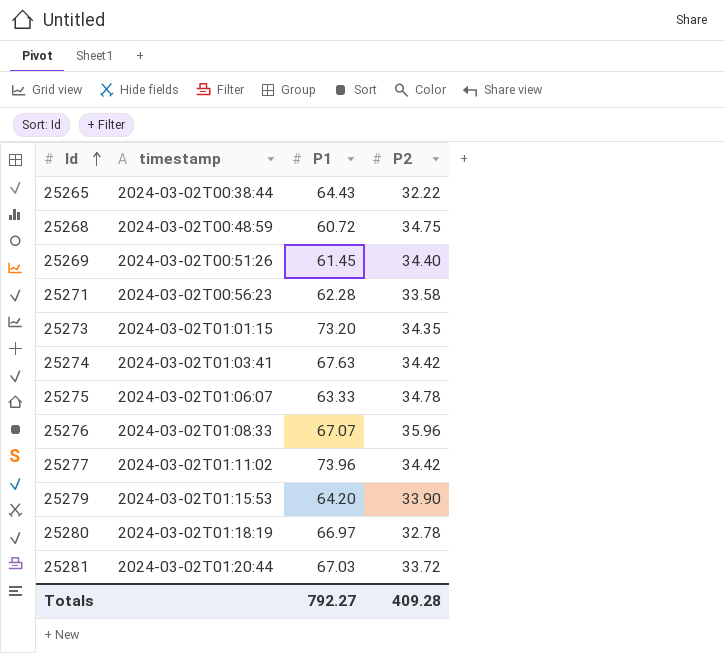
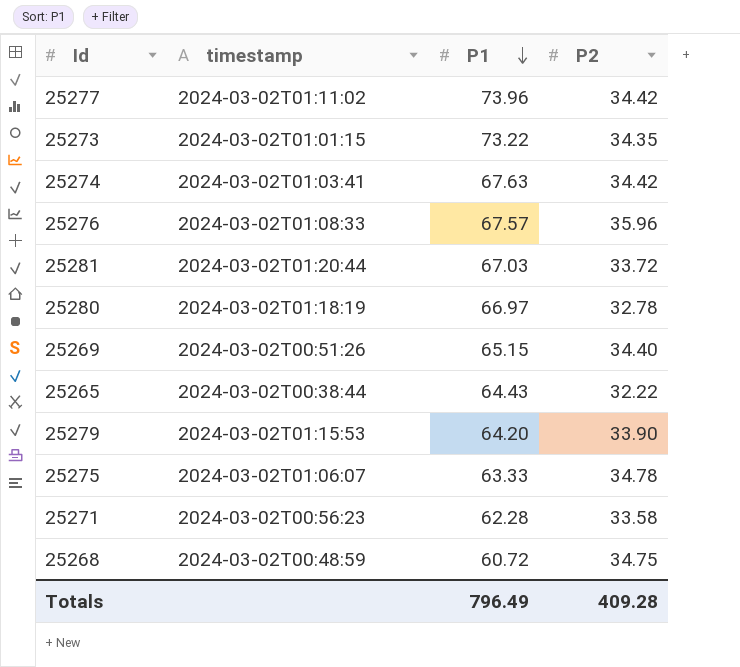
row order: Id ascending -> P1 descending
25273 | P1: 73.20 -> 73.22
25276 | P1: 67.07 -> 67.57
25269 | P1: 61.45 -> 65.15
Totals | P1: 792.27 -> 796.49

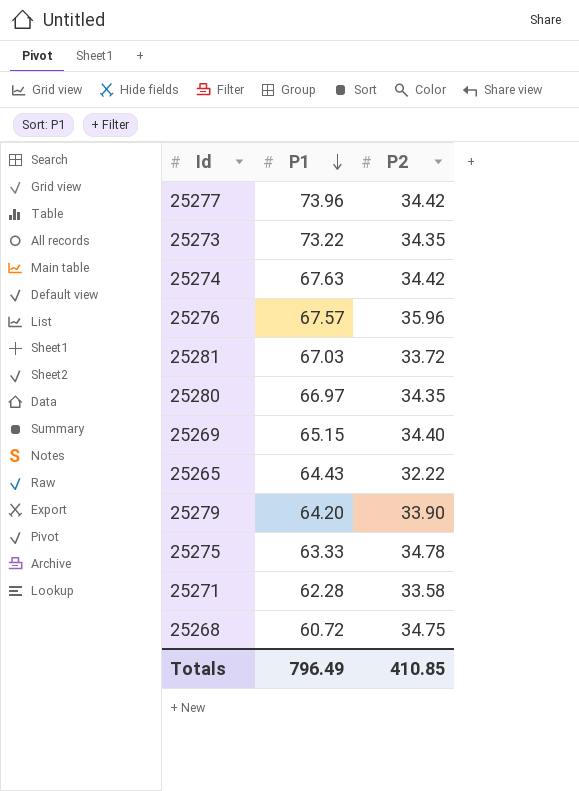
column timestamp | position: 2 -> none
25280 | P2: 32.78 -> 34.35
Totals | P2: 409.28 -> 410.85

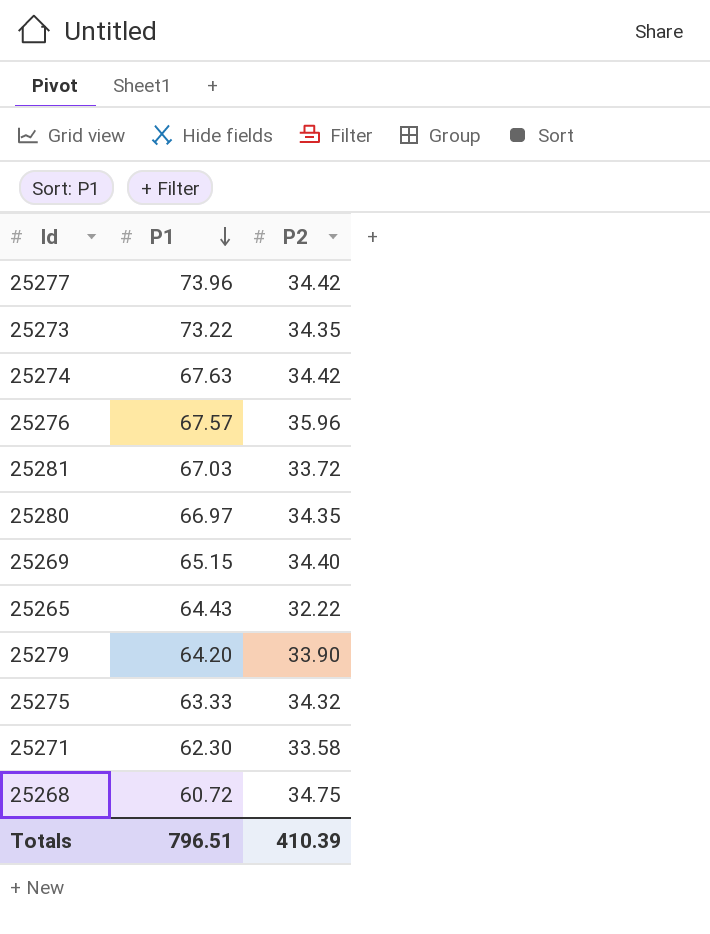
25275 | P2: 34.78 -> 34.32
25271 | P1: 62.28 -> 62.30
Totals | P1: 796.49 -> 796.51
Totals | P2: 410.85 -> 410.39

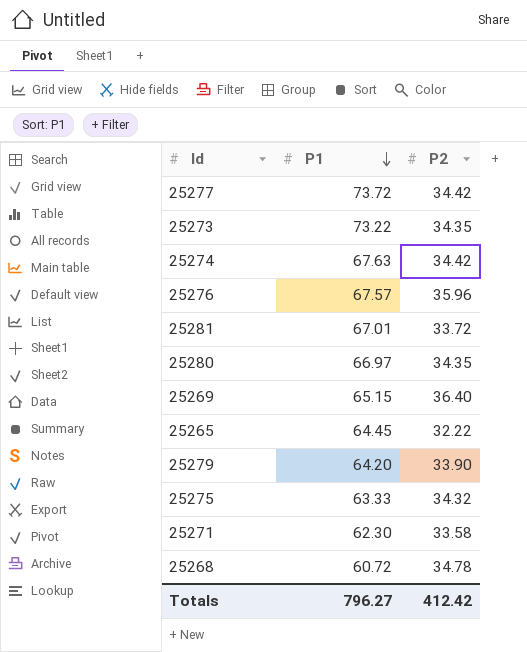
25277 | P1: 73.96 -> 73.72
25281 | P1: 67.03 -> 67.01
25269 | P2: 34.40 -> 36.40
25265 | P1: 64.43 -> 64.45
25268 | P2: 34.75 -> 34.78
Totals | P1: 796.51 -> 796.27
Totals | P2: 410.39 -> 412.42

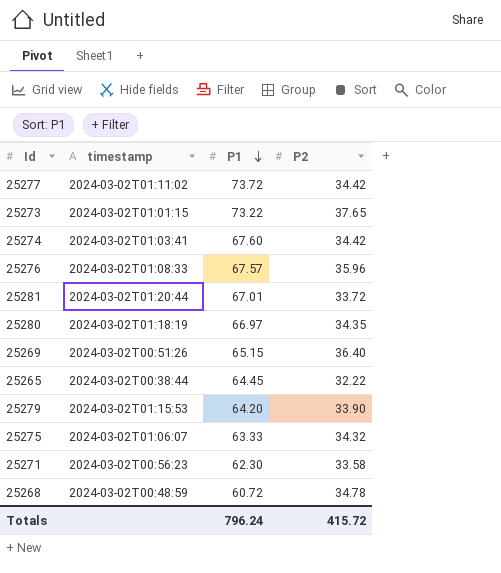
column timestamp | position: none -> 2
25273 | P2: 34.35 -> 37.65
25274 | P1: 67.63 -> 67.60
Totals | P1: 796.27 -> 796.24
Totals | P2: 412.42 -> 415.72

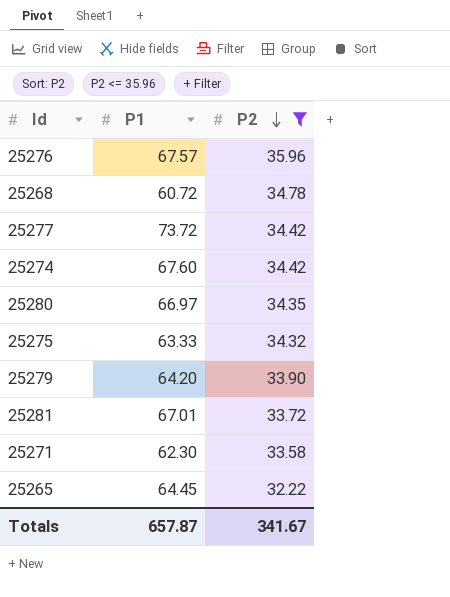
filter: none -> P2 <= 35.96
row order: P1 descending -> P2 descending
column timestamp | position: 2 -> none
Totals | P1: 796.24 -> 657.87
Totals | P2: 415.72 -> 341.67

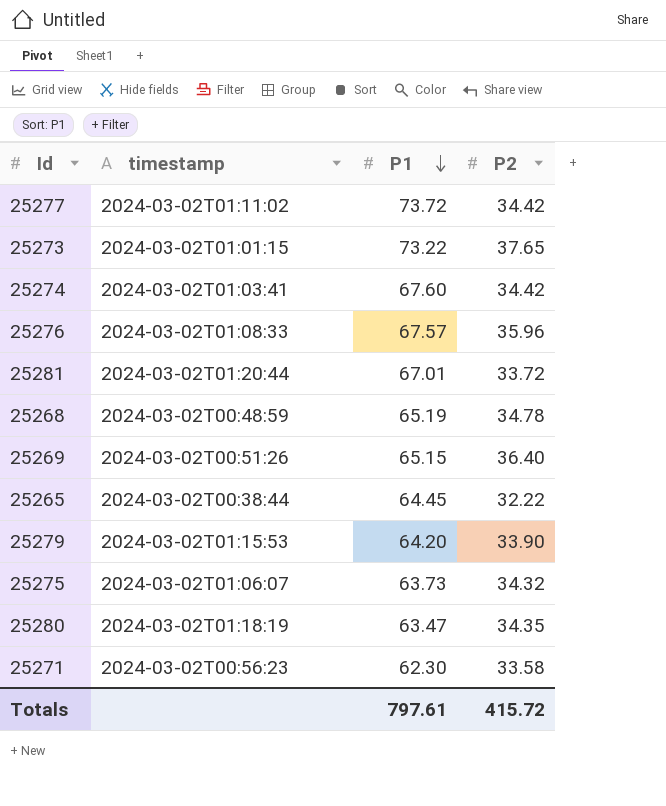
filter: P2 <= 35.96 -> none
row order: P2 descending -> P1 descending
column timestamp | position: none -> 2
25268 | P1: 60.72 -> 65.19
25275 | P1: 63.33 -> 63.73
25280 | P1: 66.97 -> 63.47
Totals | P1: 657.87 -> 797.61
Totals | P2: 341.67 -> 415.72

